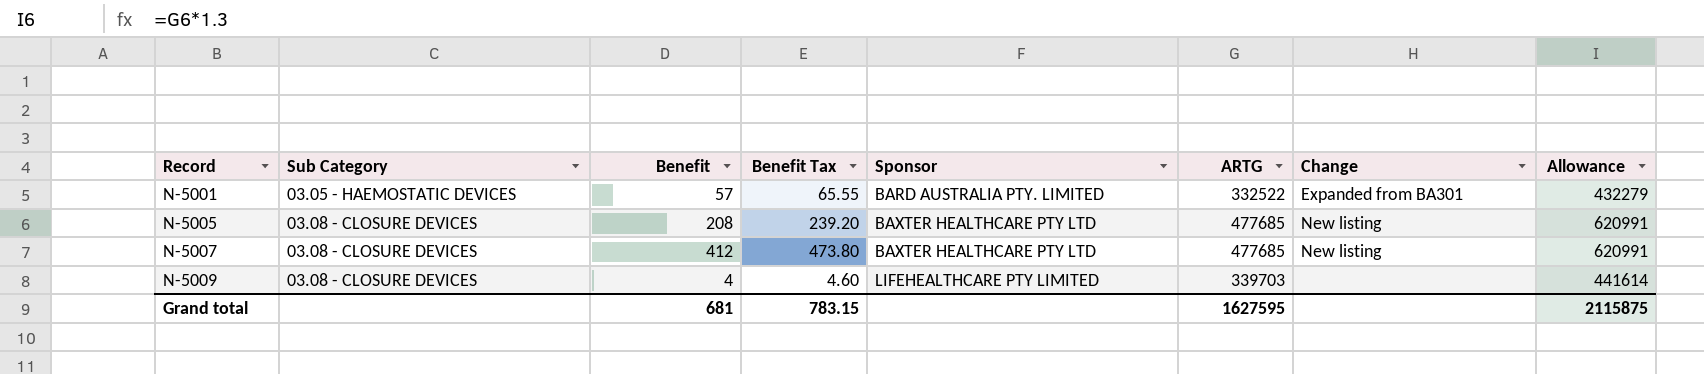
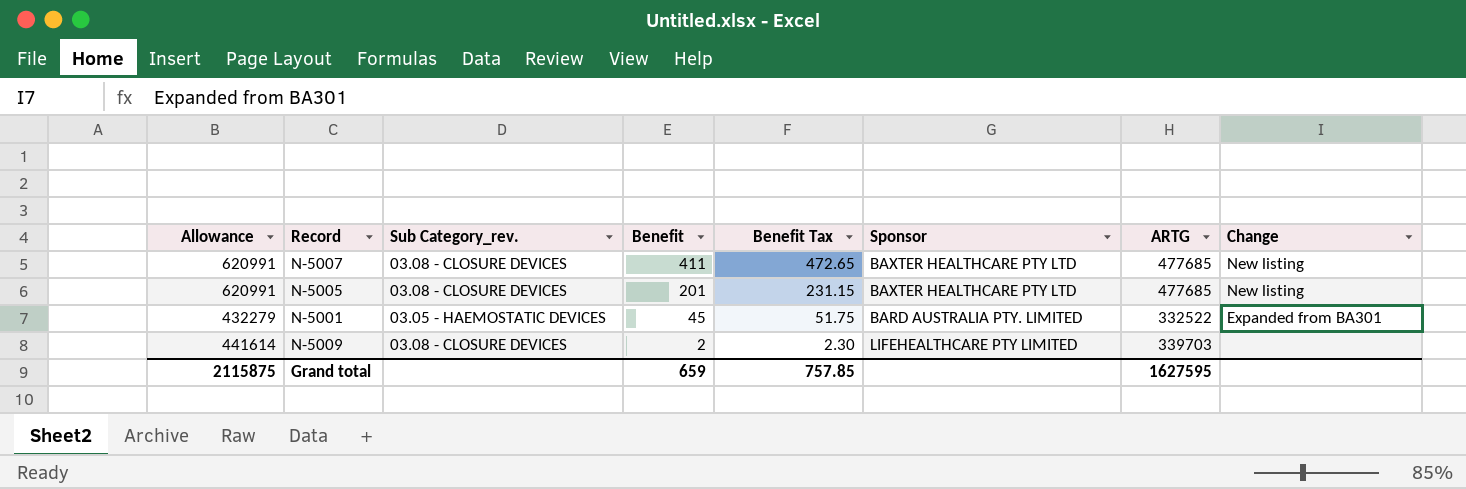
row order: Record ascending -> Benefit descending
column Allowance | position: 8 -> 1
column name: Sub Category -> Sub Category_rev.
N-5007 | Benefit: 412 -> 411
N-5007 | Benefit Tax: 473.80 -> 472.65
N-5005 | Benefit: 208 -> 201
N-5005 | Benefit Tax: 239.20 -> 231.15
N-5001 | Benefit: 57 -> 45
N-5001 | Benefit Tax: 65.55 -> 51.75
N-5009 | Benefit: 4 -> 2
N-5009 | Benefit Tax: 4.60 -> 2.30
Grand total | Benefit: 681 -> 659
Grand total | Benefit Tax: 783.15 -> 757.85

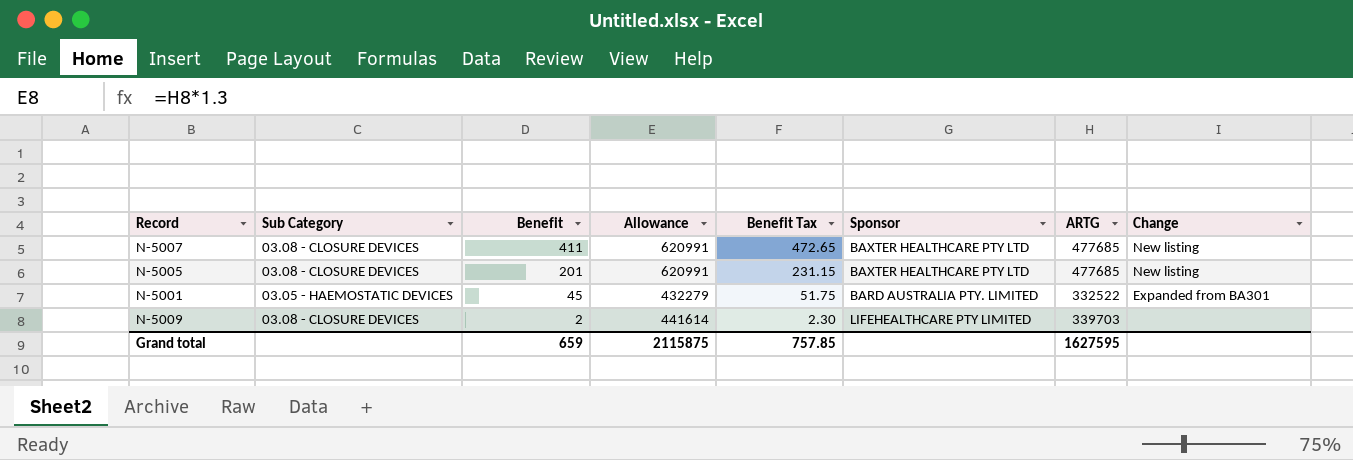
column name: Sub Category_rev. -> Sub Category
column Allowance | position: 1 -> 4

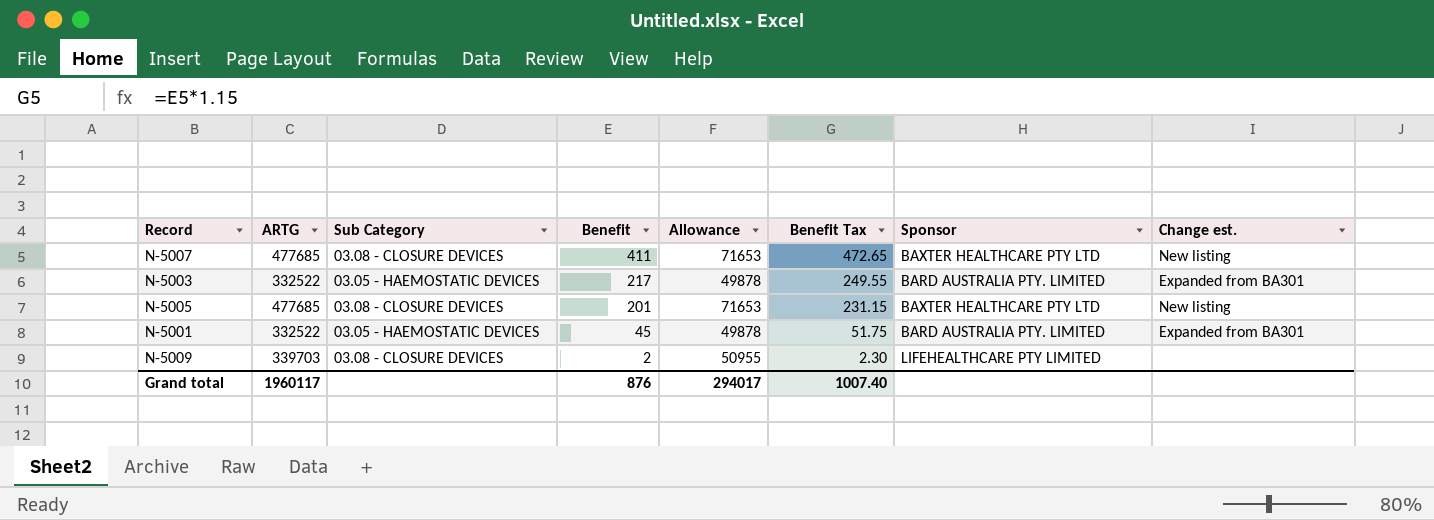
column ARTG | position: 7 -> 2
column Allowance | formula: [ARTG] * 1.3 -> [ARTG] * 0.15
column name: Change -> Change est.
row N-5003: none -> 332522 | 03.05 - HAEMOSTATIC DEVICES | 217 | 49878 | 249.55 | BARD AUSTRALIA PTY. LIMITED | Expanded from BA301
Grand total | ARTG: 1627595 -> 1960117
Grand total | Benefit: 659 -> 876
Grand total | Allowance: 2115875 -> 294017
Grand total | Benefit Tax: 757.85 -> 1007.40

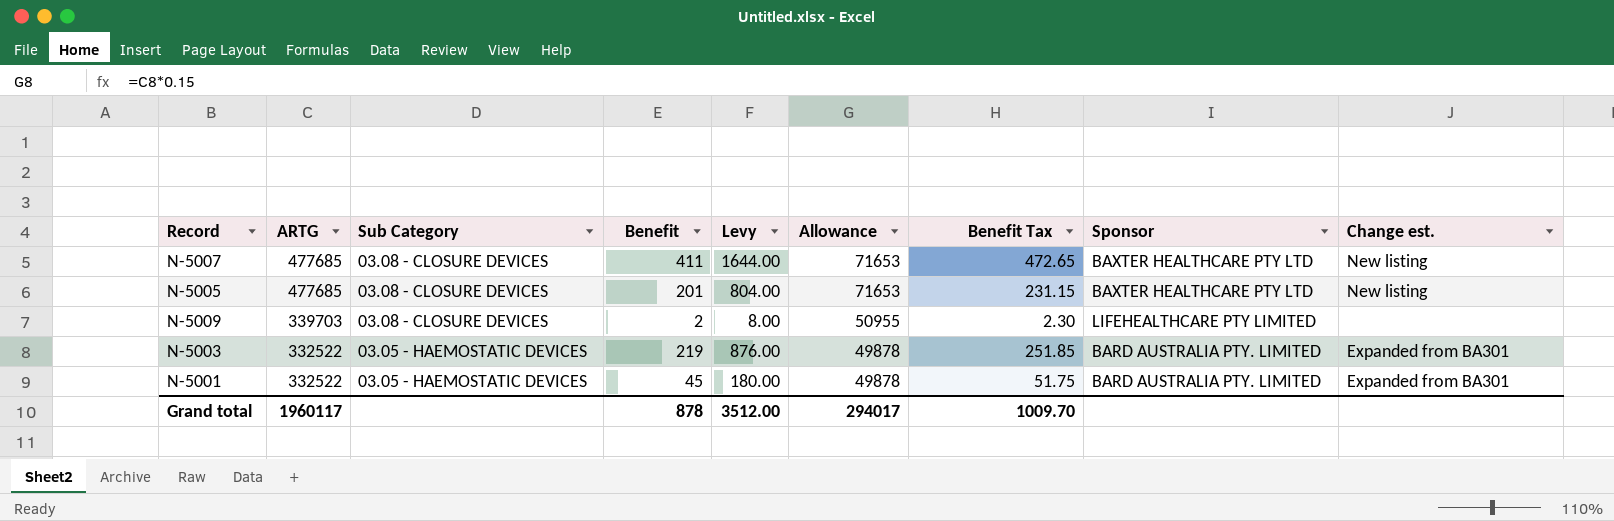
row order: Benefit descending -> ARTG descending
column Levy | formula: none -> [Benefit] * 4
N-5003 | Benefit: 217 -> 219
N-5003 | Benefit Tax: 249.55 -> 251.85
Grand total | Benefit: 876 -> 878
Grand total | Benefit Tax: 1007.40 -> 1009.70

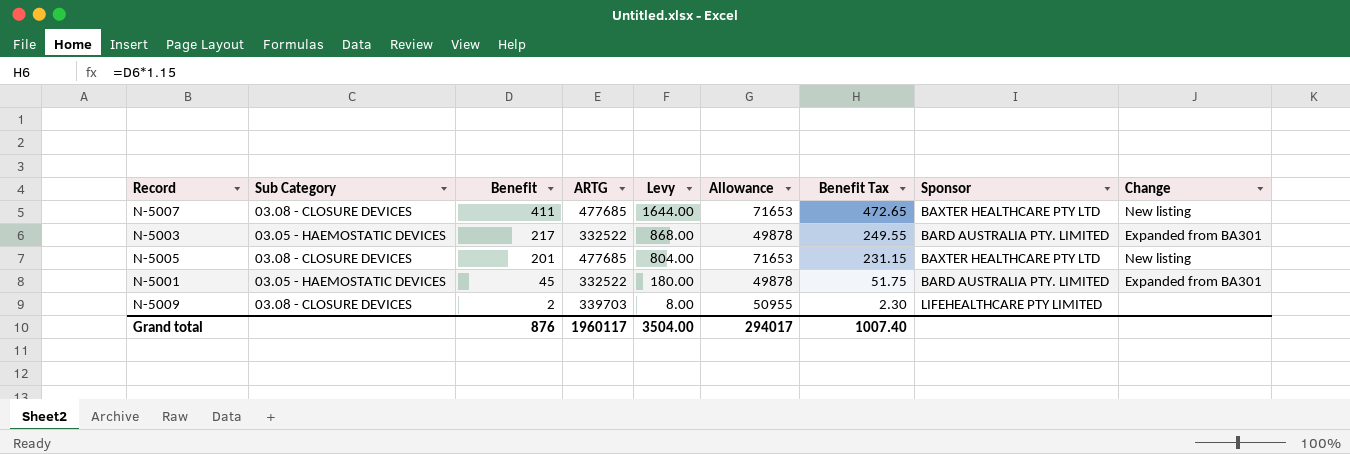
row order: ARTG descending -> Benefit descending
column ARTG | position: 2 -> 4
column name: Change est. -> Change
N-5003 | Benefit: 219 -> 217
N-5003 | Levy: 876.00 -> 868.00
N-5003 | Benefit Tax: 251.85 -> 249.55
Grand total | Benefit: 878 -> 876
Grand total | Levy: 3512.00 -> 3504.00
Grand total | Benefit Tax: 1009.70 -> 1007.40

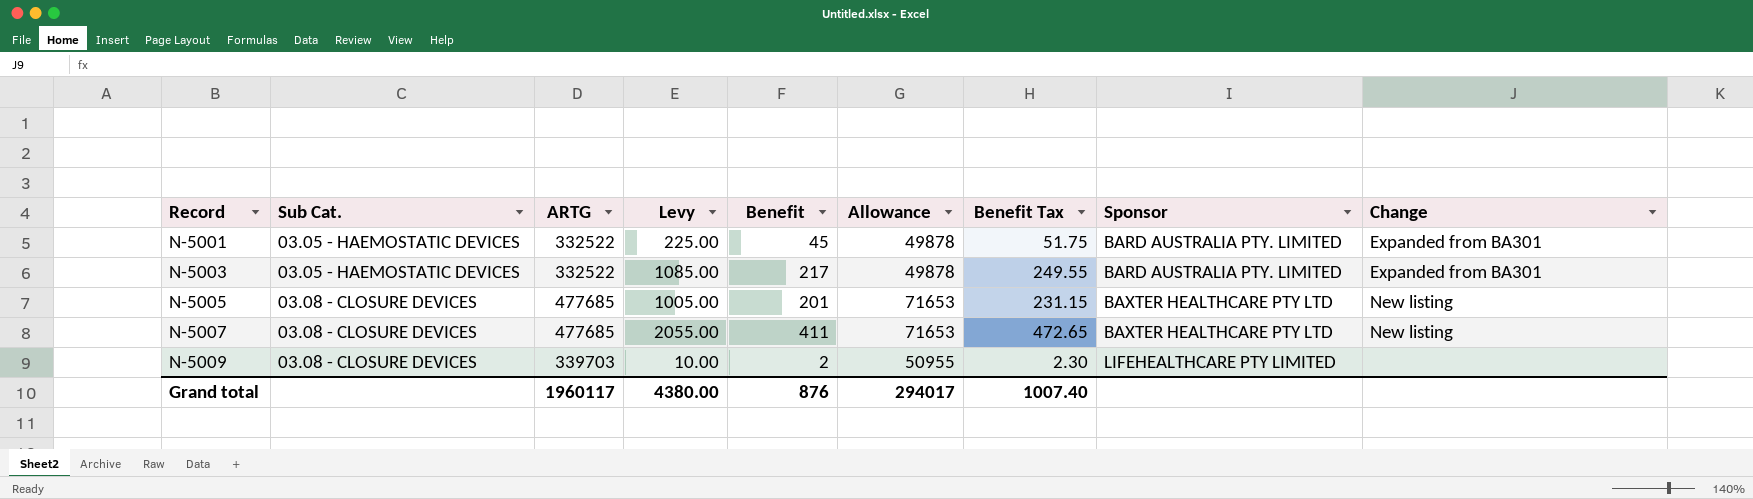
row order: Benefit descending -> Record ascending
column name: Sub Category -> Sub Cat.
column Levy | formula: [Benefit] * 4 -> [Benefit] * 5
column Benefit | position: 3 -> 5
Grand total | Levy: 3504.00 -> 4380.00

